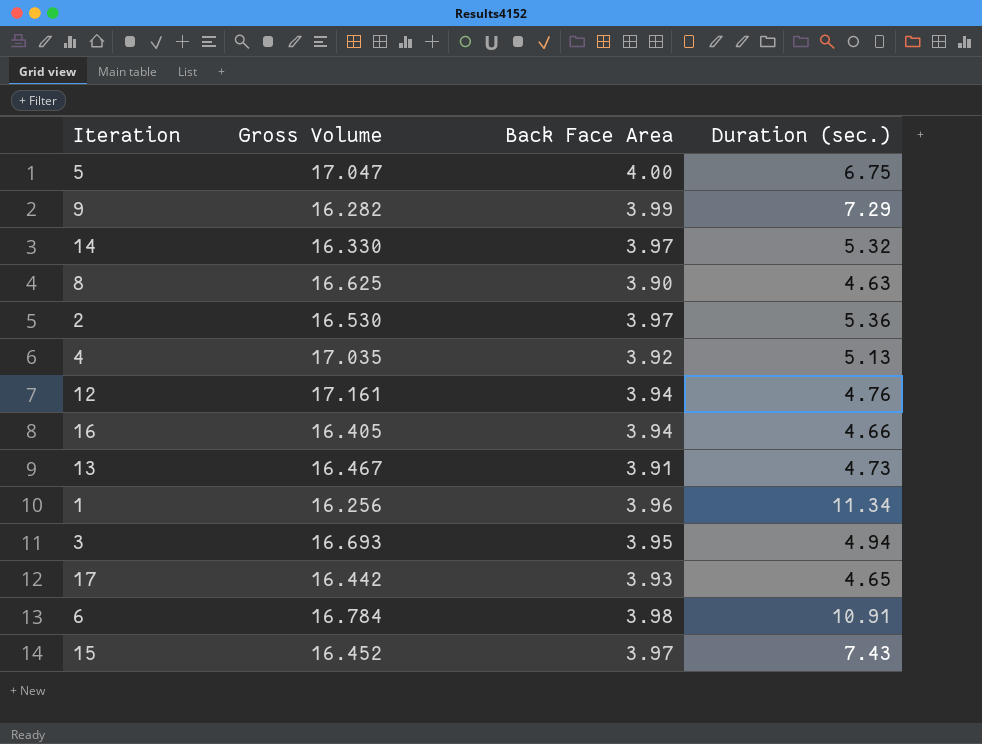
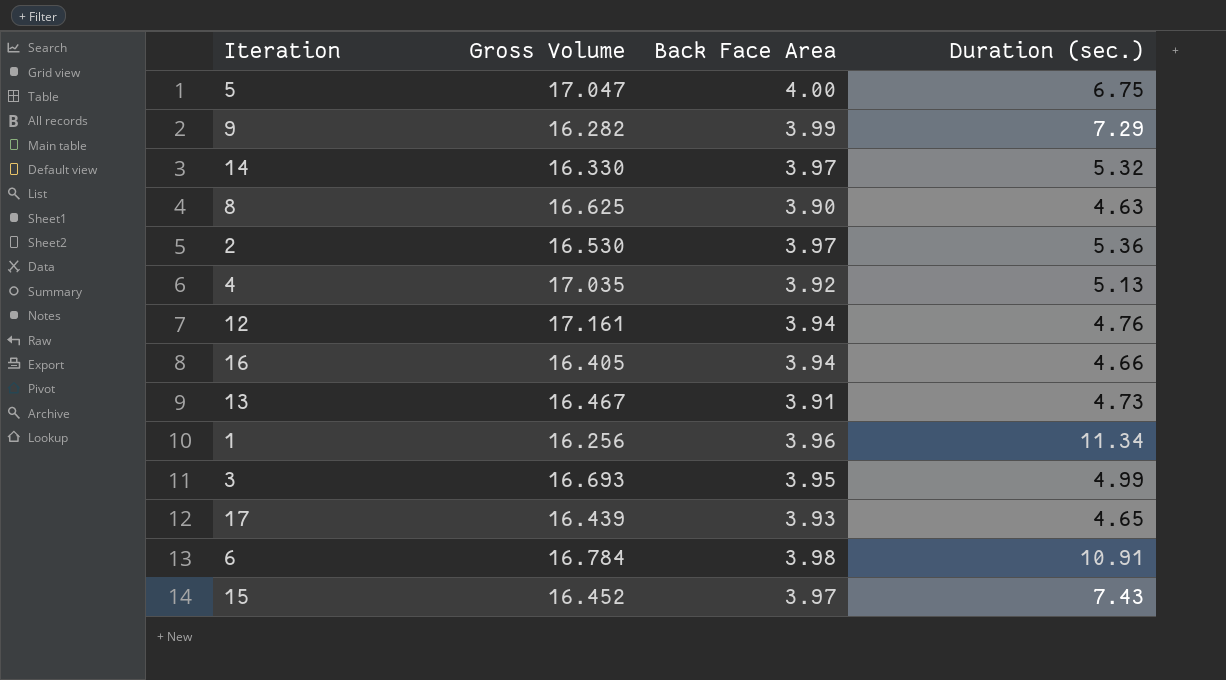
3 | Duration (sec.): 4.94 -> 4.99
17 | Gross Volume: 16.442 -> 16.439

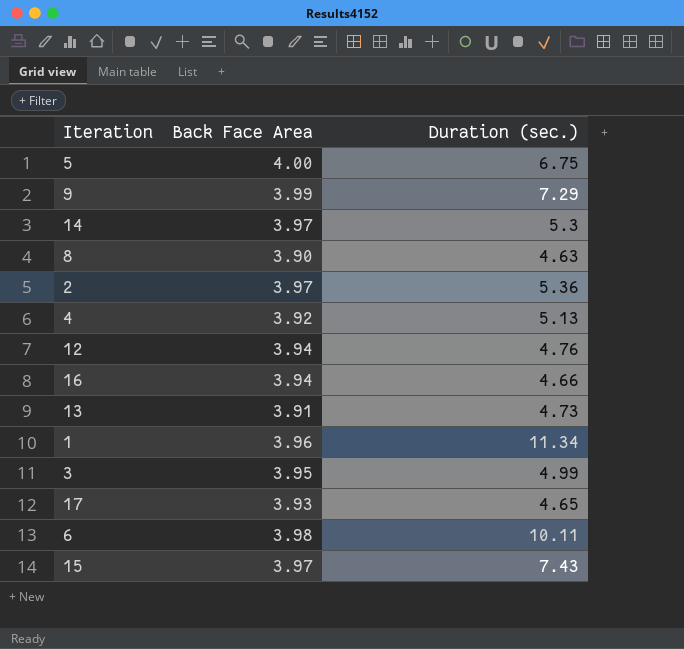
column Gross Volume | position: 2 -> none
14 | Duration (sec.): 5.32 -> 5.3
6 | Duration (sec.): 10.91 -> 10.11

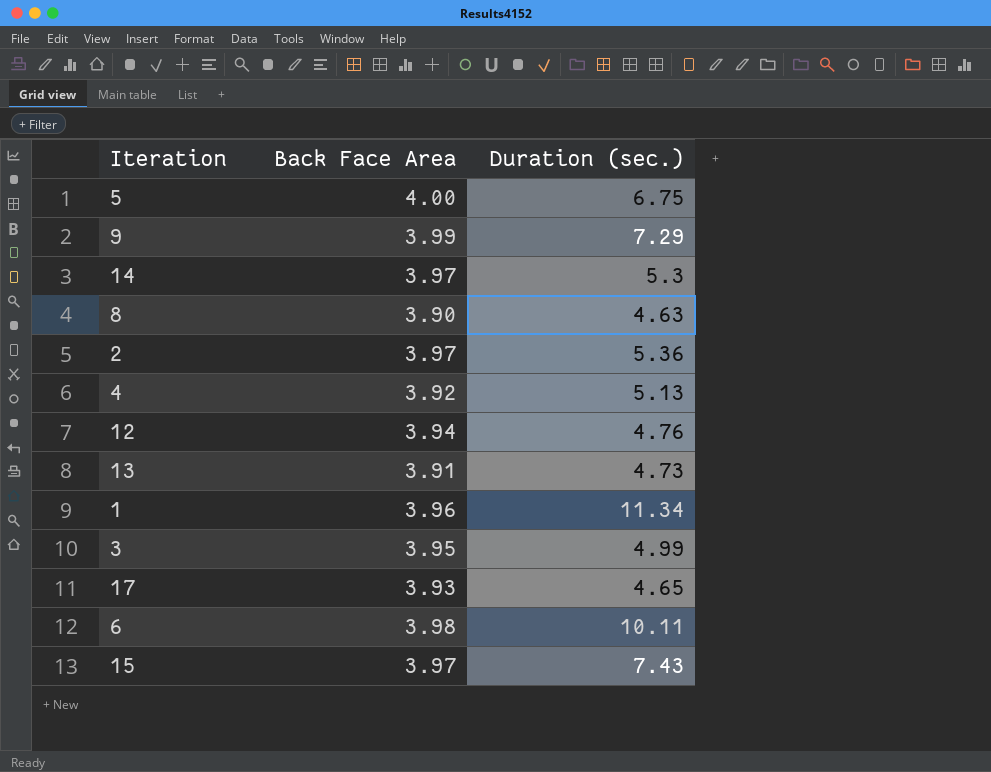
row 16: 3.94 | 4.66 -> none

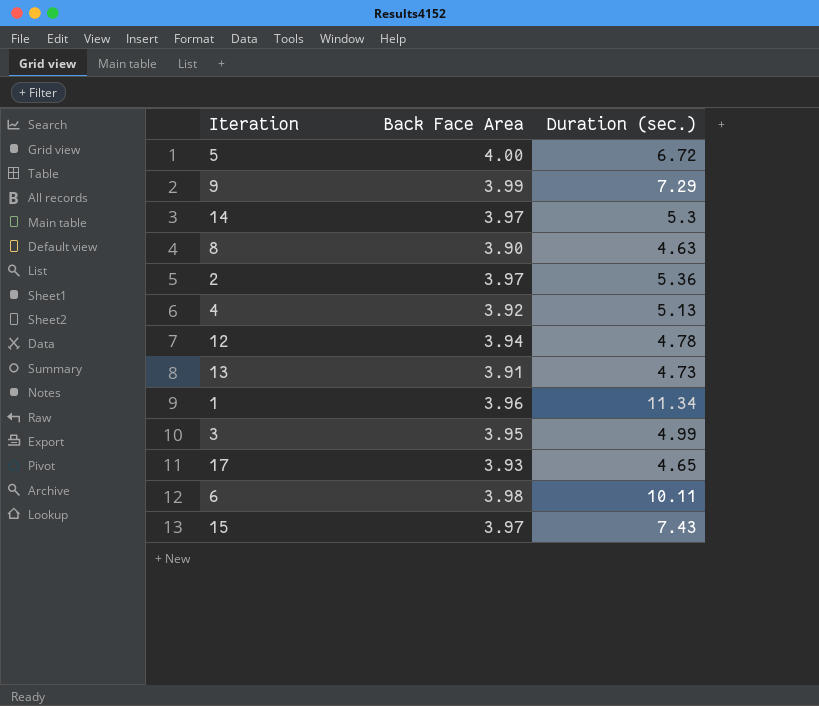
5 | Duration (sec.): 6.75 -> 6.72
12 | Duration (sec.): 4.76 -> 4.78

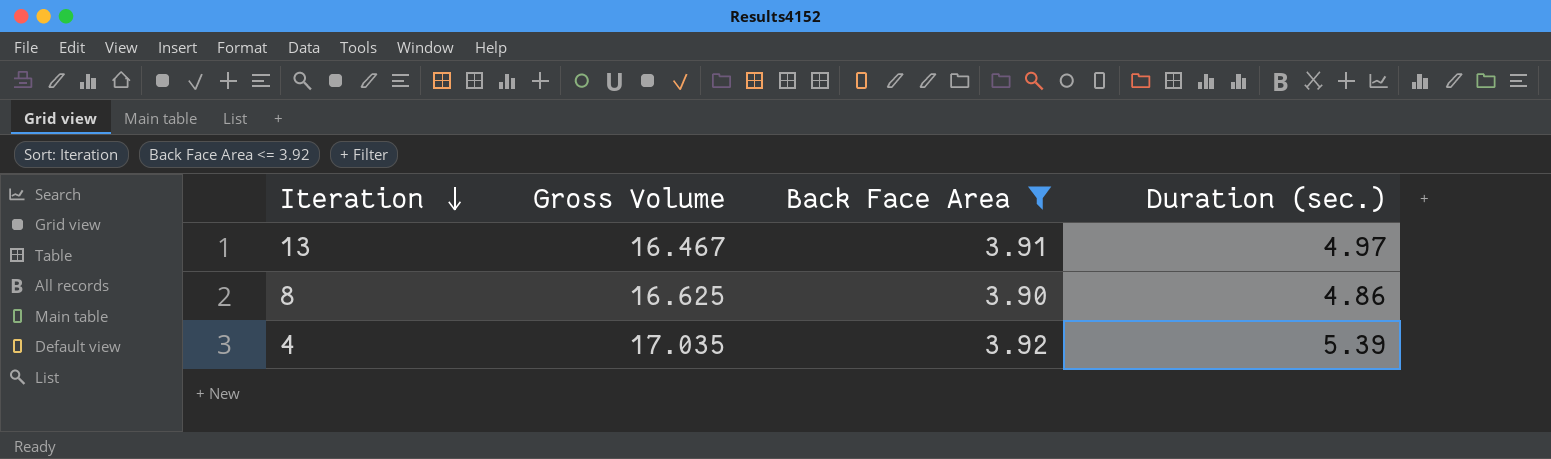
filter: none -> Back Face Area <= 3.92
row order: none -> Iteration descending
column Gross Volume | position: none -> 2
13 | Duration (sec.): 4.73 -> 4.97
8 | Duration (sec.): 4.63 -> 4.86
4 | Duration (sec.): 5.13 -> 5.39

